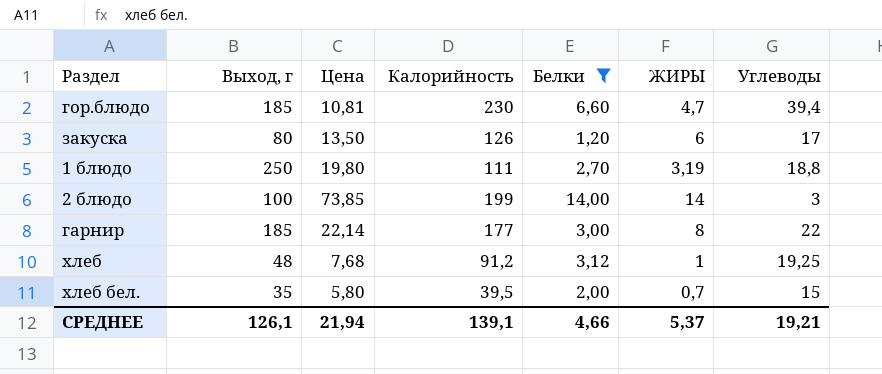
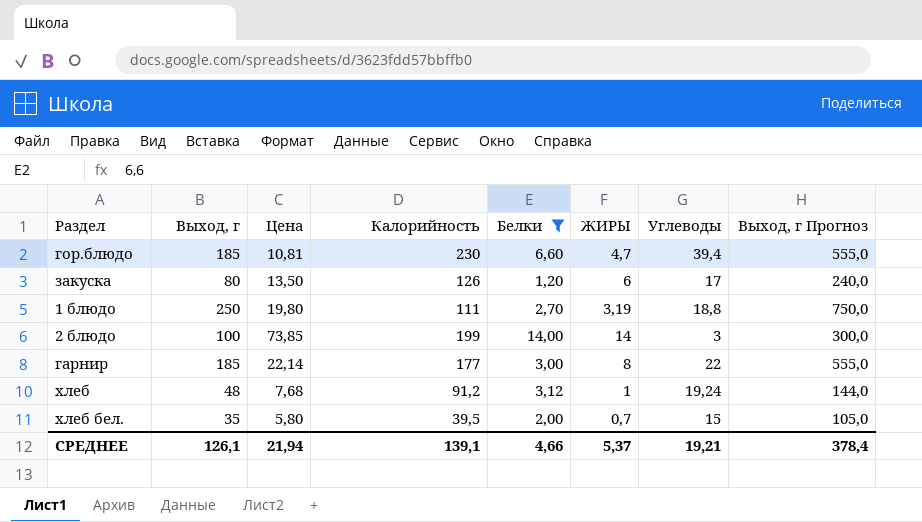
column Выход, г Прогноз | formula: none -> [Выход, г] * 3
хлеб | Углеводы: 19,25 -> 19,24

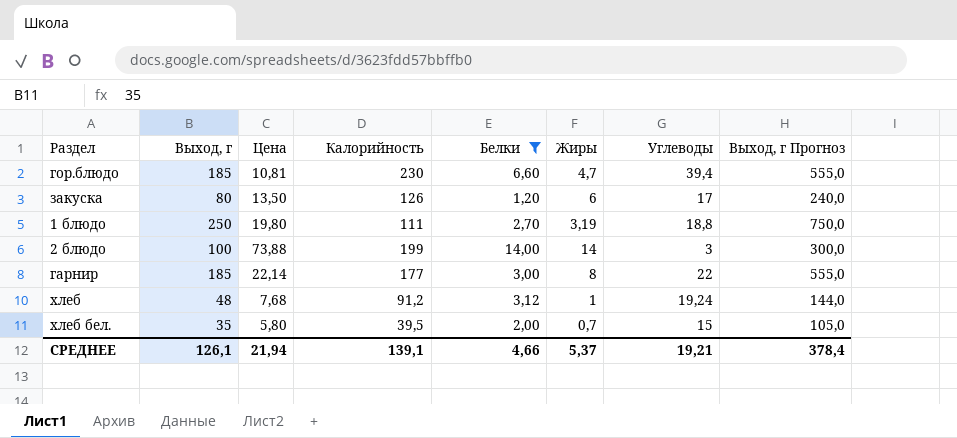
column name: ЖИРЫ -> Жиры
2 блюдо | Цена: 73,85 -> 73,88

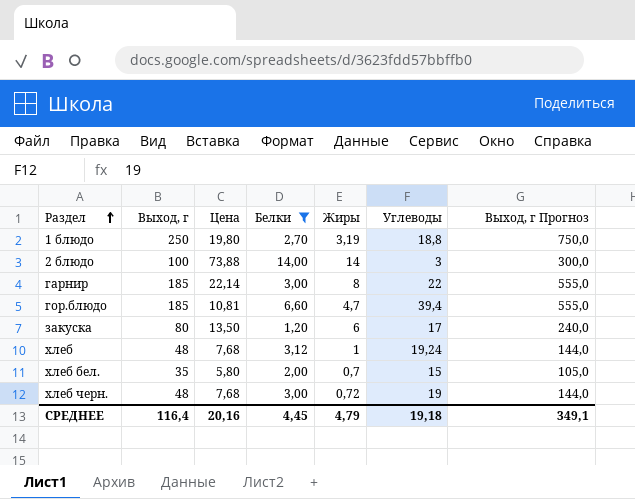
row order: none -> Раздел ascending
column Калорийность | position: 4 -> none
row хлеб черн.: none -> 48 | 7,68 | 3,00 | 0,72 | 19 | 144,0
СРЕДНЕЕ | Выход, г: 126,1 -> 116,4
СРЕДНЕЕ | Цена: 21,94 -> 20,16
СРЕДНЕЕ | Белки: 4,66 -> 4,45
СРЕДНЕЕ | Жиры: 5,37 -> 4,79
СРЕДНЕЕ | Углеводы: 19,21 -> 19,18
СРЕДНЕЕ | Выход, г Прогноз: 378,4 -> 349,1

